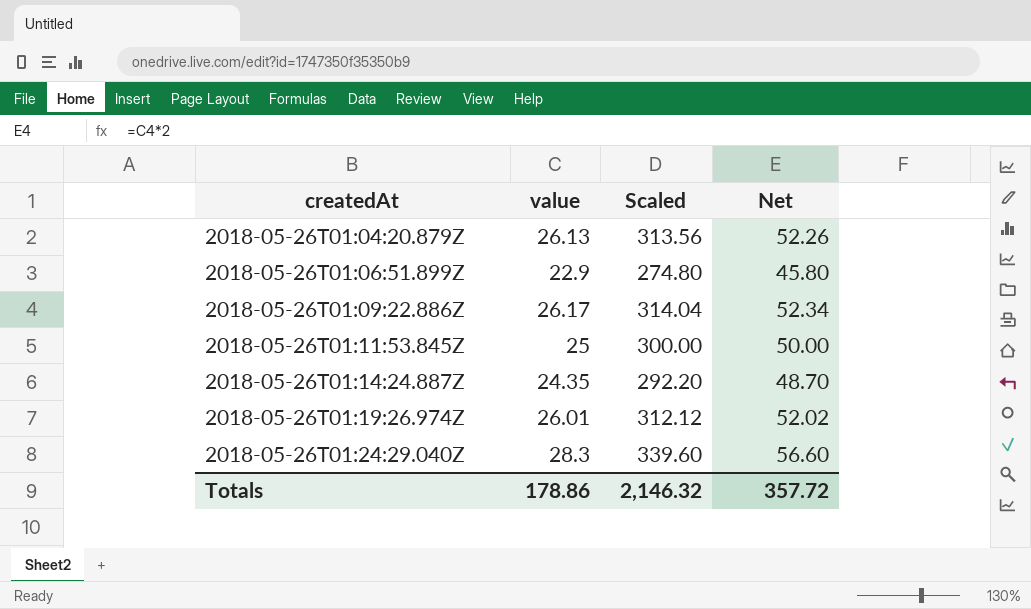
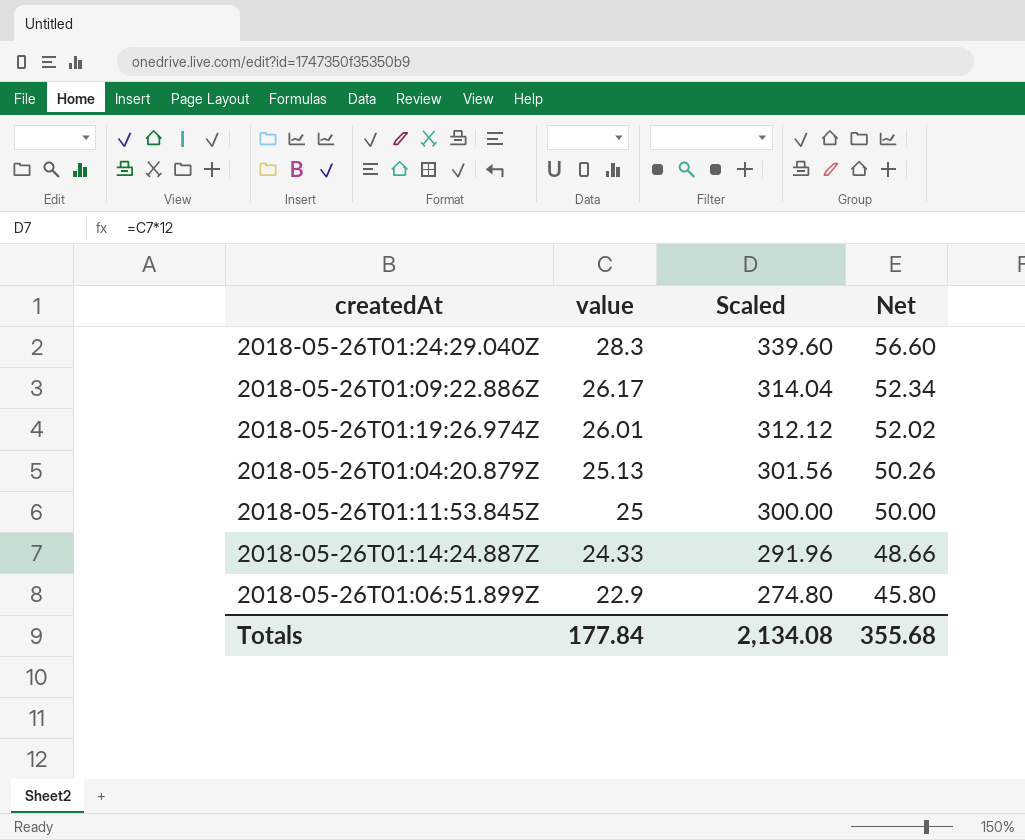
row order: createdAt ascending -> value descending
2018-05-26T01:04:20.879Z | value: 26.13 -> 25.13
2018-05-26T01:04:20.879Z | Scaled: 313.56 -> 301.56
2018-05-26T01:04:20.879Z | Net: 52.26 -> 50.26
2018-05-26T01:14:24.887Z | value: 24.35 -> 24.33
2018-05-26T01:14:24.887Z | Scaled: 292.20 -> 291.96
2018-05-26T01:14:24.887Z | Net: 48.70 -> 48.66
Totals | value: 178.86 -> 177.84
Totals | Scaled: 2,146.32 -> 2,134.08
Totals | Net: 357.72 -> 355.68

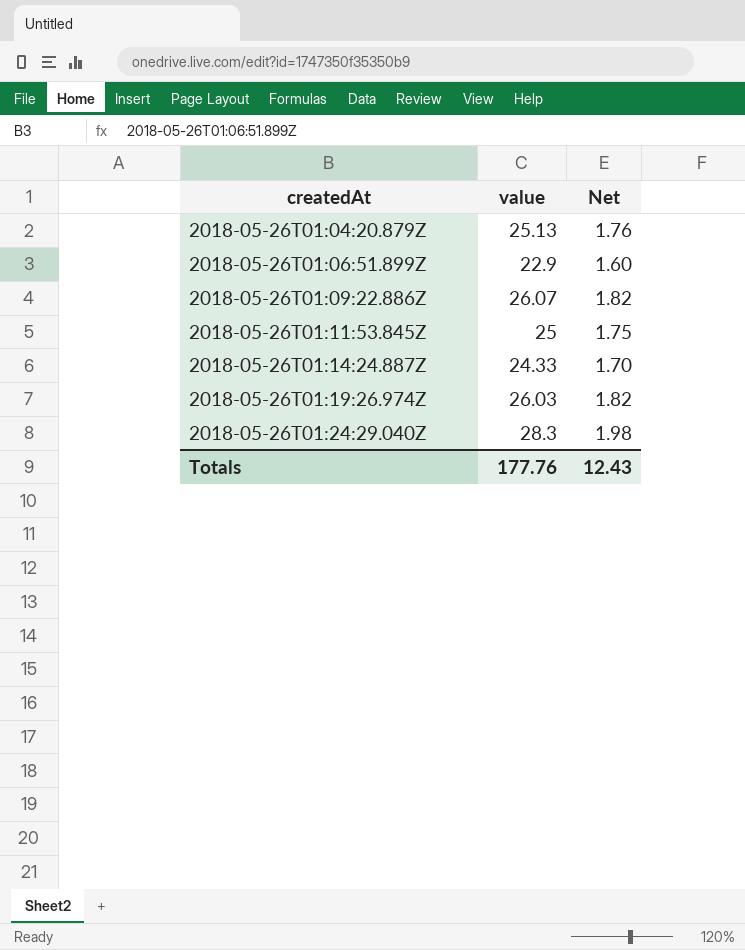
row order: value descending -> createdAt ascending
column Scaled | formula: [value] * 12 -> none
column Net | formula: [value] * 2 -> [value] * 0.07
2018-05-26T01:09:22.886Z | value: 26.17 -> 26.07
2018-05-26T01:19:26.974Z | value: 26.01 -> 26.03
Totals | value: 177.84 -> 177.76
Totals | Net: 355.68 -> 12.43

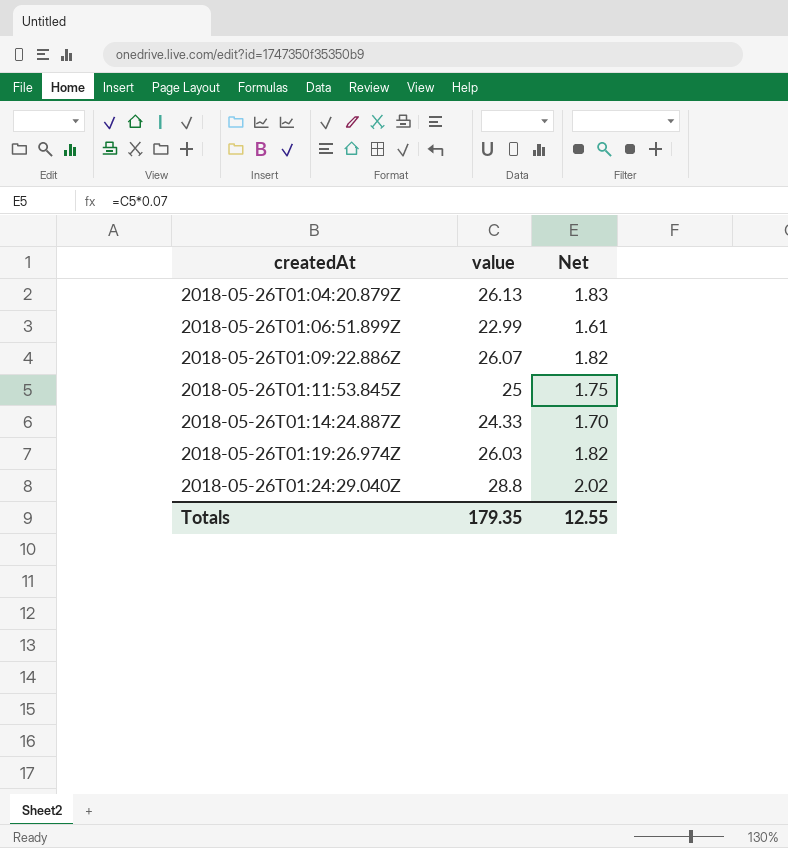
2018-05-26T01:04:20.879Z | value: 25.13 -> 26.13
2018-05-26T01:04:20.879Z | Net: 1.76 -> 1.83
2018-05-26T01:06:51.899Z | value: 22.9 -> 22.99
2018-05-26T01:06:51.899Z | Net: 1.60 -> 1.61
2018-05-26T01:24:29.040Z | value: 28.3 -> 28.8
2018-05-26T01:24:29.040Z | Net: 1.98 -> 2.02
Totals | value: 177.76 -> 179.35
Totals | Net: 12.43 -> 12.55

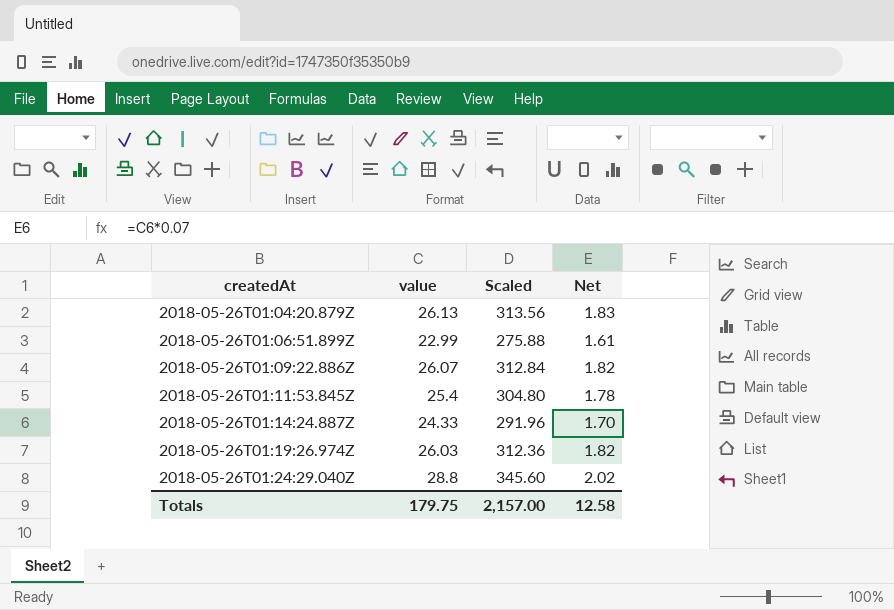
column Scaled | formula: none -> [value] * 12
2018-05-26T01:11:53.845Z | value: 25 -> 25.4
2018-05-26T01:11:53.845Z | Net: 1.75 -> 1.78
Totals | value: 179.35 -> 179.75
Totals | Net: 12.55 -> 12.58

